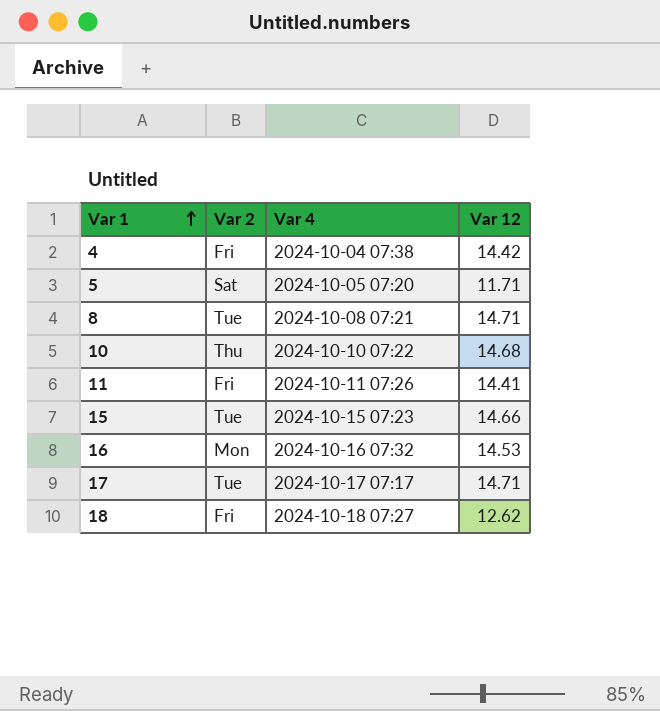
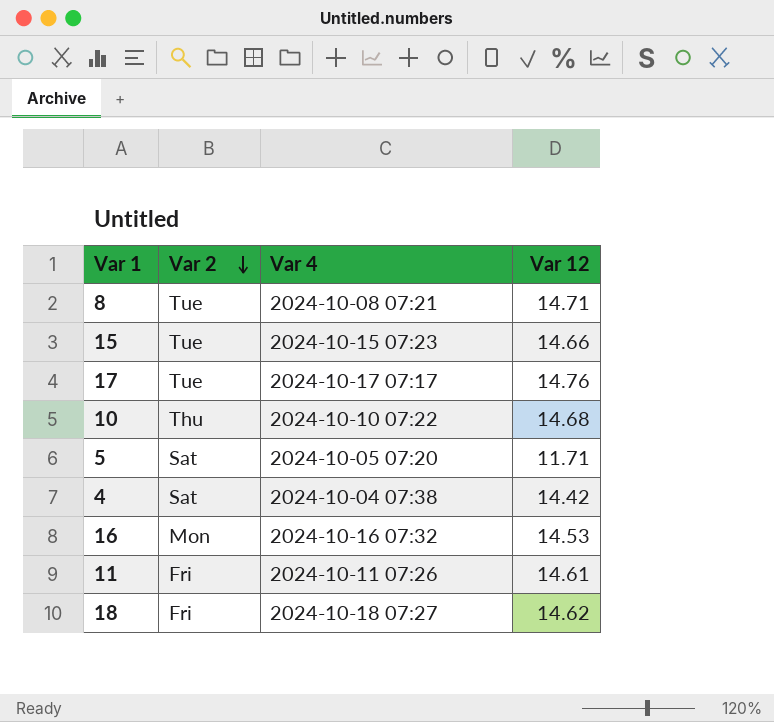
row order: Var 1 ascending -> Var 2 descending
17 | Var 12: 14.71 -> 14.76
4 | Var 2: Fri -> Sat
11 | Var 12: 14.41 -> 14.61
18 | Var 12: 12.62 -> 14.62

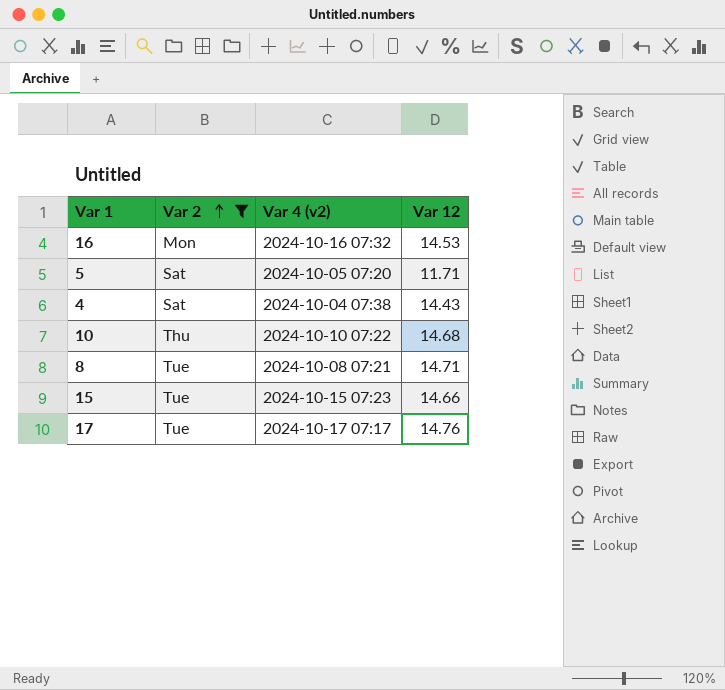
filter: none -> Var 2 != Fri
row order: Var 2 descending -> Var 2 ascending
column name: Var 4 -> Var 4 (v2)
4 | Var 12: 14.42 -> 14.43

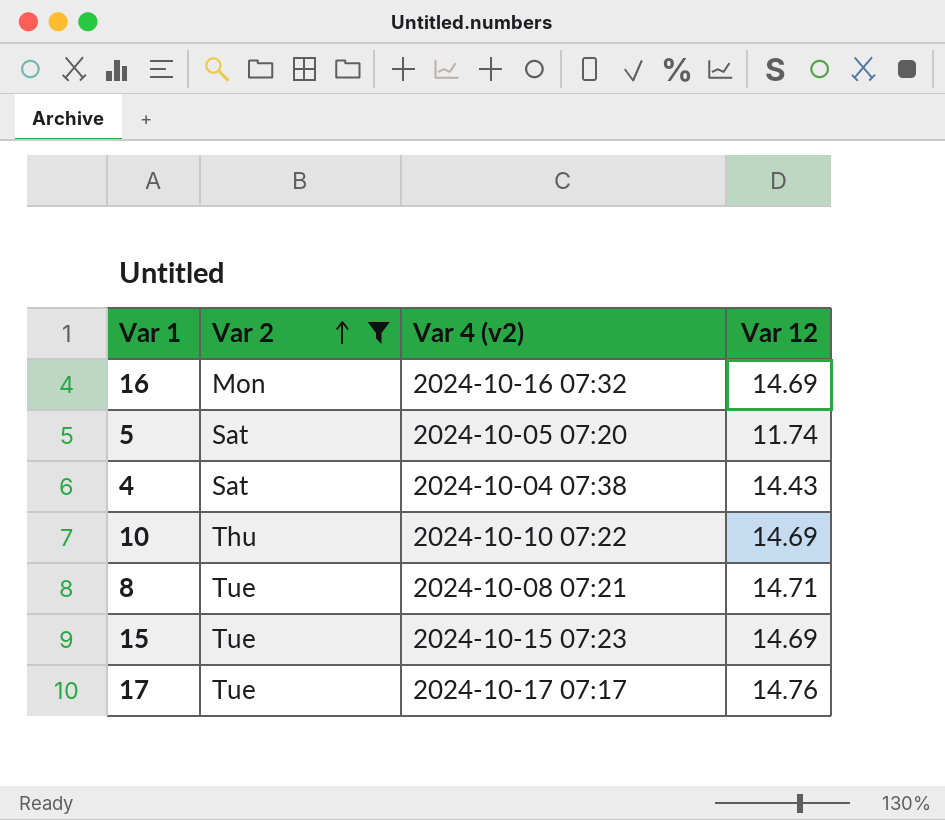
16 | Var 12: 14.53 -> 14.69
5 | Var 12: 11.71 -> 11.74
10 | Var 12: 14.68 -> 14.69
15 | Var 12: 14.66 -> 14.69

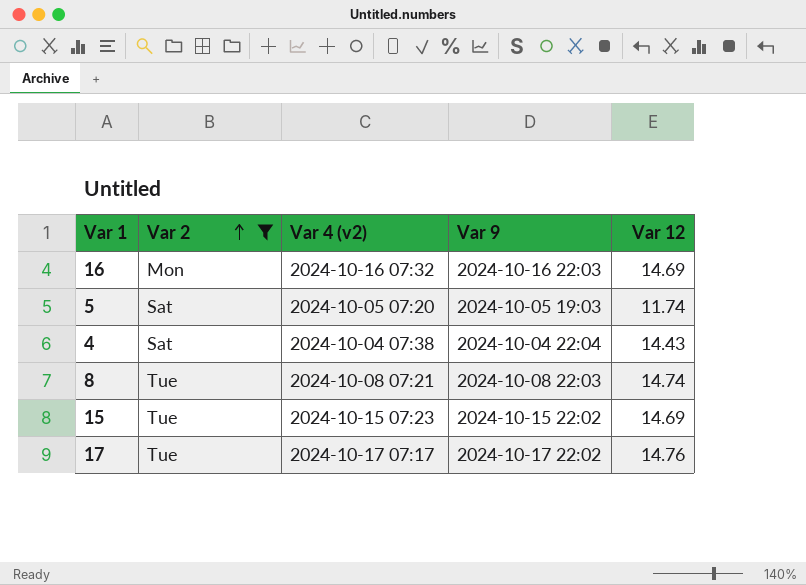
column Var 9 | position: none -> 4
row 10: Thu | 2024-10-10 07:22 | 14.69 -> none
8 | Var 12: 14.71 -> 14.74

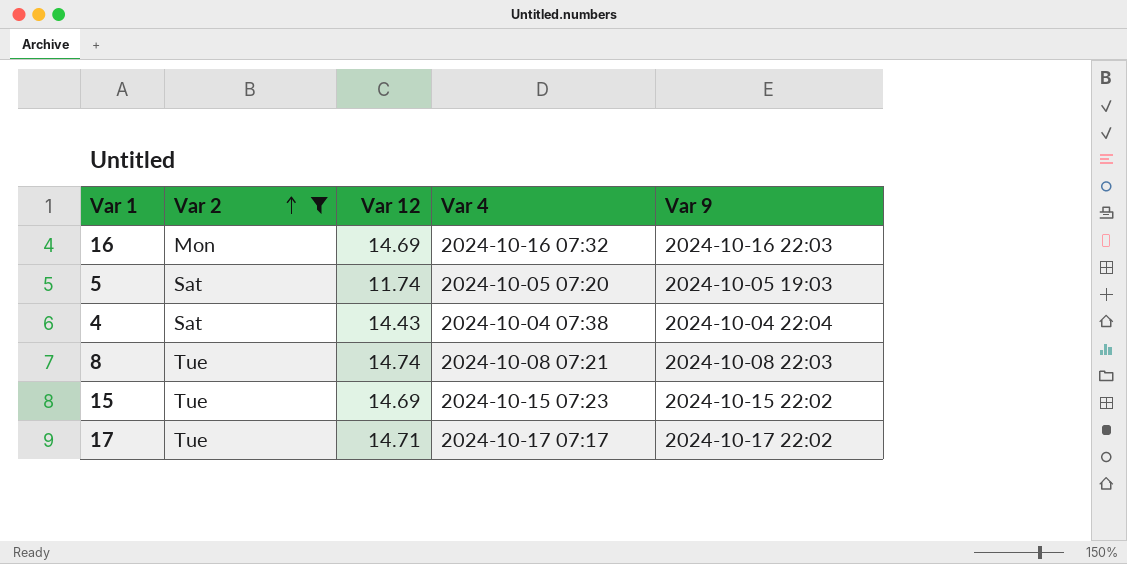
column Var 12 | position: 5 -> 3
column name: Var 4 (v2) -> Var 4
17 | Var 12: 14.76 -> 14.71

